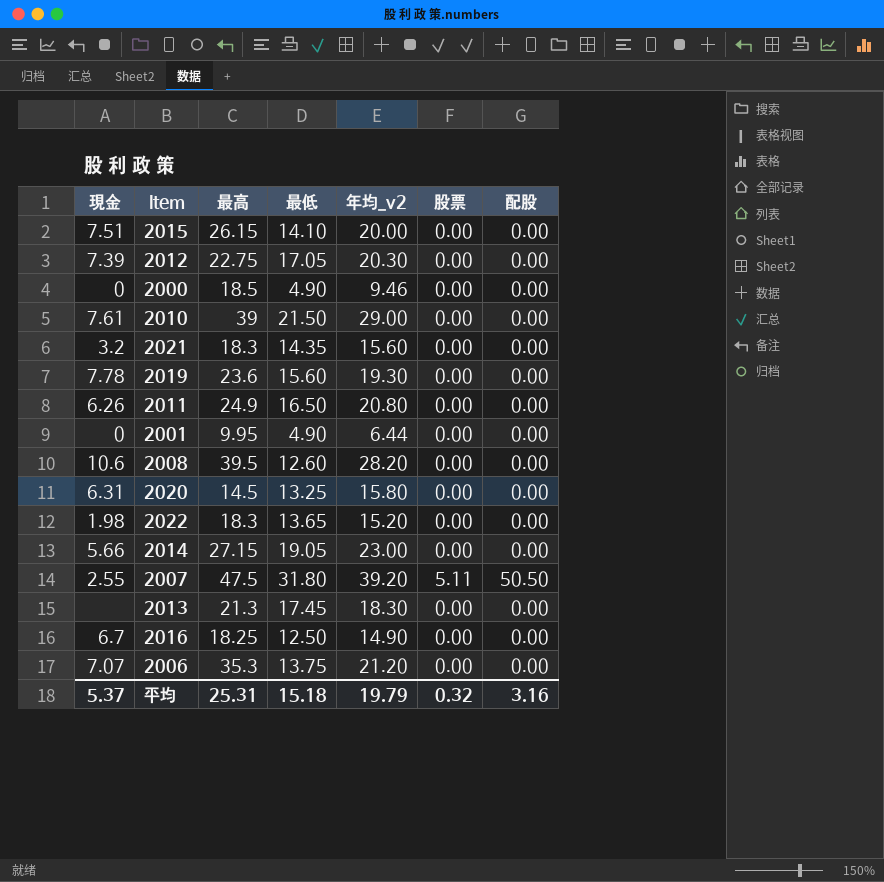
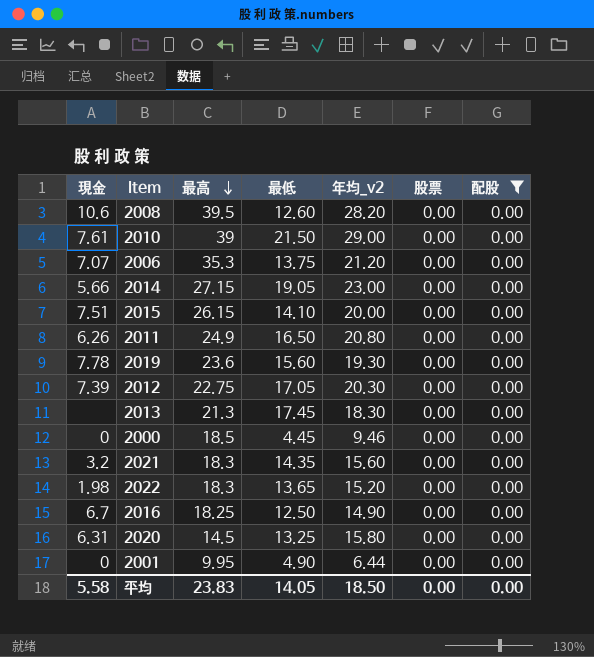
filter: none -> 配股 = 0.00
row order: none -> 最高 descending
2000 | 最低: 4.90 -> 4.45
平均 | 現金: 5.37 -> 5.58
平均 | 最高: 25.31 -> 23.83
平均 | 最低: 15.18 -> 14.05
平均 | 年均_v2: 19.79 -> 18.50
平均 | 股票: 0.32 -> 0.00
平均 | 配股: 3.16 -> 0.00

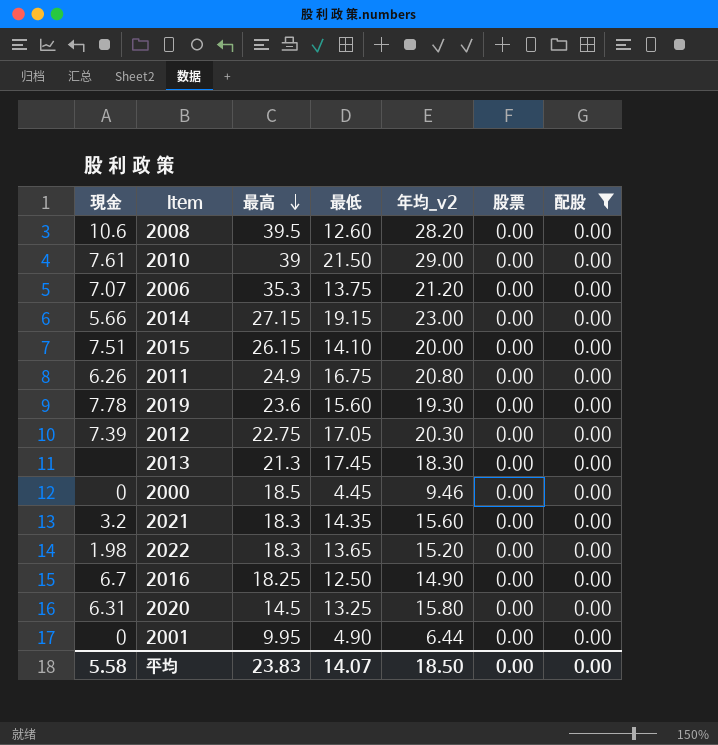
2014 | 最低: 19.05 -> 19.15
2011 | 最低: 16.50 -> 16.75
平均 | 最低: 14.05 -> 14.07

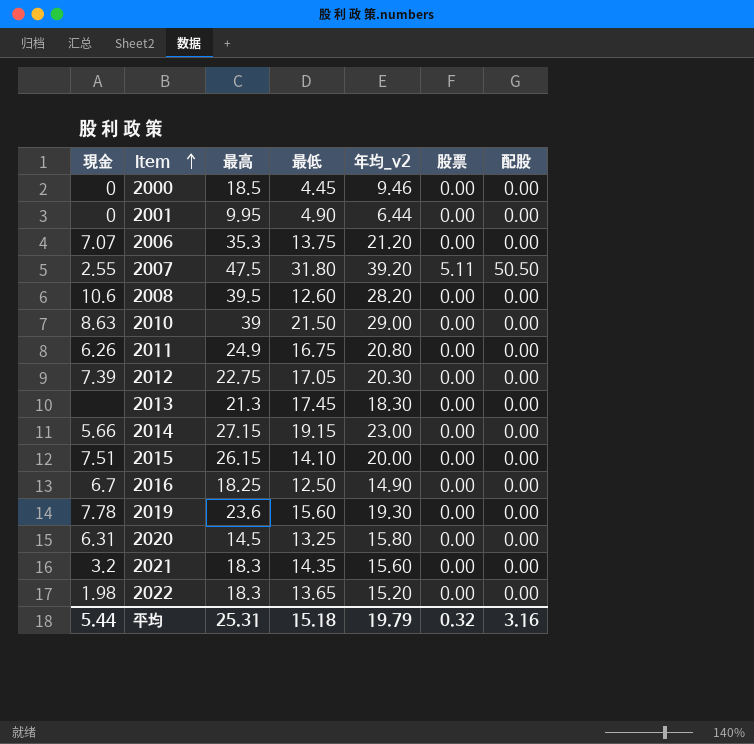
filter: 配股 = 0.00 -> none
row order: 最高 descending -> Item ascending
2010 | 現金: 7.61 -> 8.63
平均 | 現金: 5.58 -> 5.44
平均 | 最高: 23.83 -> 25.31
平均 | 最低: 14.07 -> 15.18
平均 | 年均_v2: 18.50 -> 19.79
平均 | 股票: 0.00 -> 0.32
平均 | 配股: 0.00 -> 3.16

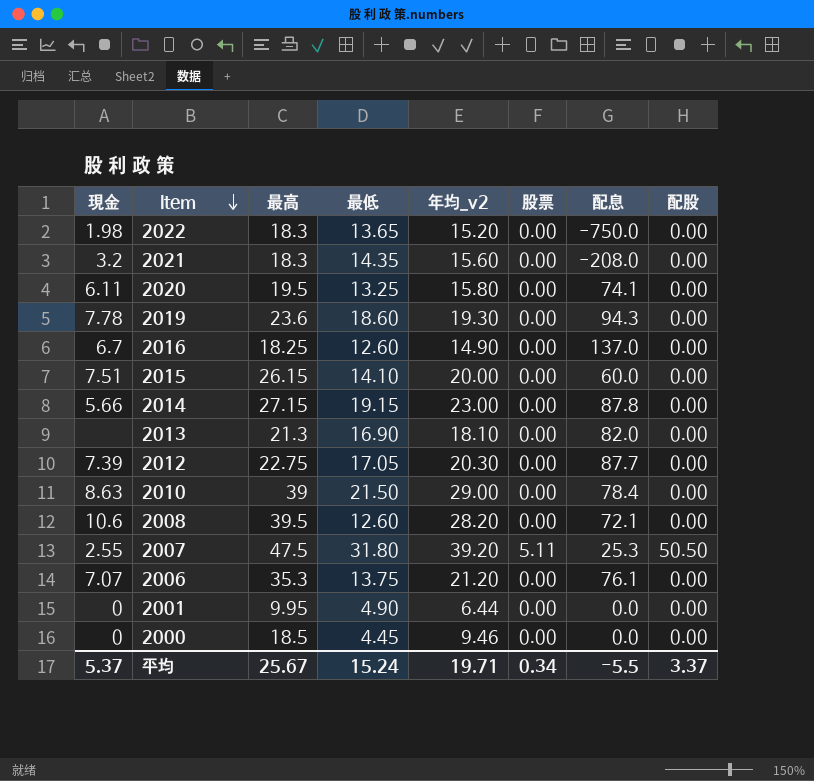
row order: Item ascending -> Item descending
column 配息 | position: none -> 7
row 2011: 6.26 | 24.9 | 16.75 | 20.80 | 0.00 | 0.00 -> none
2020 | 現金: 6.31 -> 6.11
2020 | 最高: 14.5 -> 19.5
2019 | 最低: 15.60 -> 18.60
2016 | 最低: 12.50 -> 12.60
2013 | 最低: 17.45 -> 16.90
2013 | 年均_v2: 18.30 -> 18.10
平均 | 現金: 5.44 -> 5.37
平均 | 最高: 25.31 -> 25.67
平均 | 最低: 15.18 -> 15.24
平均 | 年均_v2: 19.79 -> 19.71
平均 | 股票: 0.32 -> 0.34
平均 | 配股: 3.16 -> 3.37

